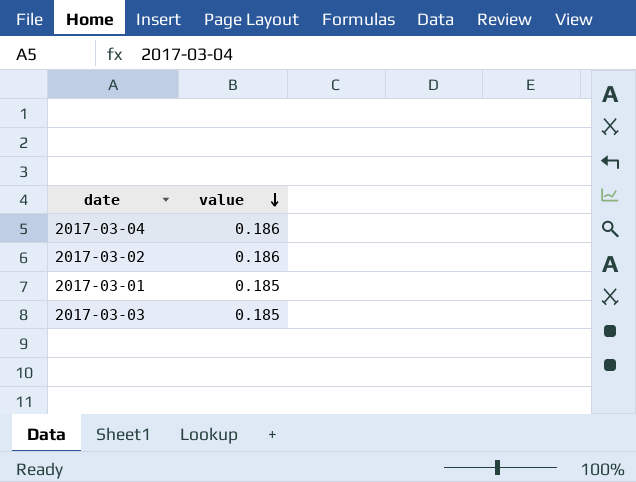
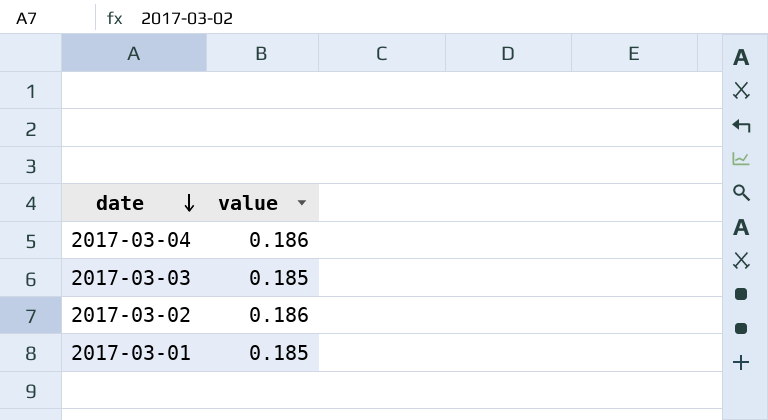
row order: value descending -> date descending

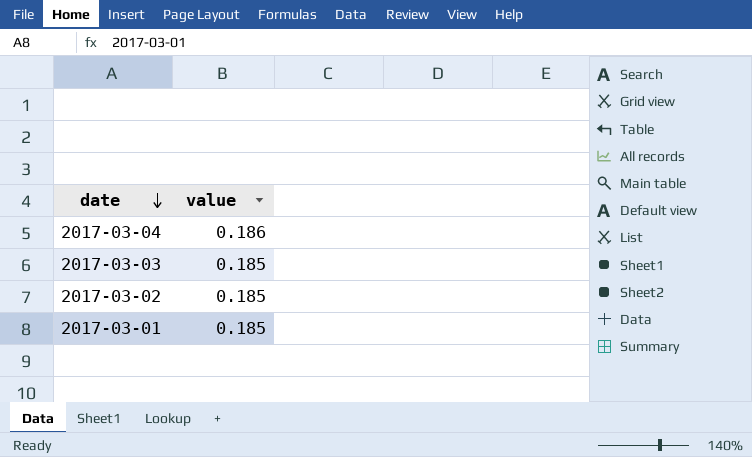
2017-03-02 | value: 0.186 -> 0.185

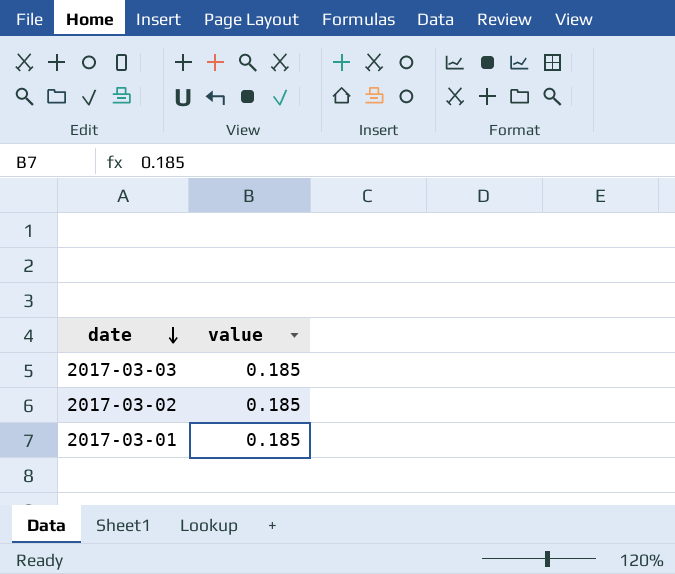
row 2017-03-04: 0.186 -> none

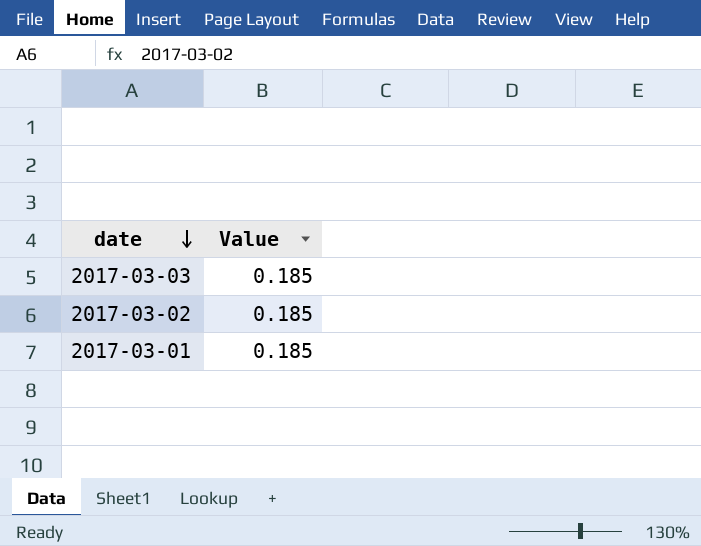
column name: value -> Value

